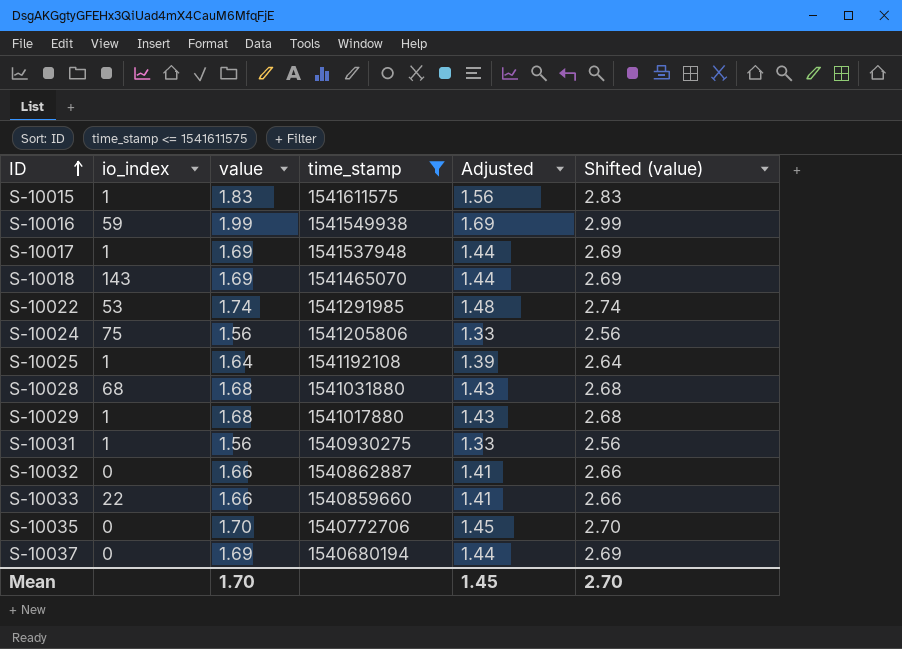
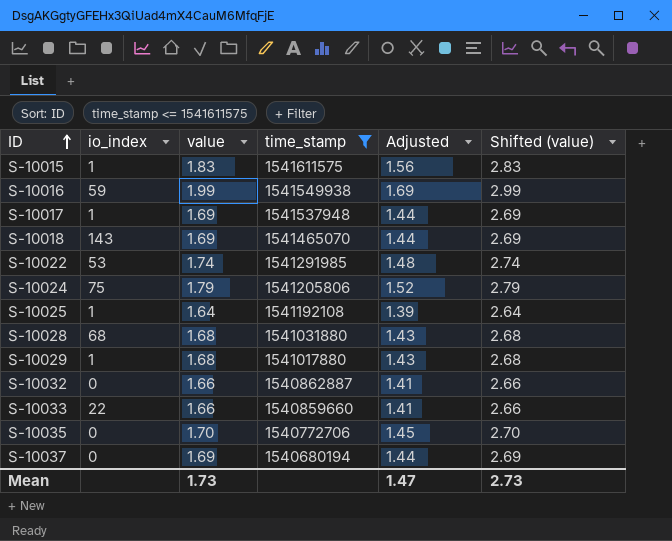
row S-10031: 1 | 1.56 | 1540930275 | 1.33 | 2.56 -> none
S-10024 | value: 1.56 -> 1.79
S-10024 | Adjusted: 1.33 -> 1.52
S-10024 | Shifted (value): 2.56 -> 2.79
Mean | value: 1.70 -> 1.73
Mean | Adjusted: 1.45 -> 1.47
Mean | Shifted (value): 2.70 -> 2.73

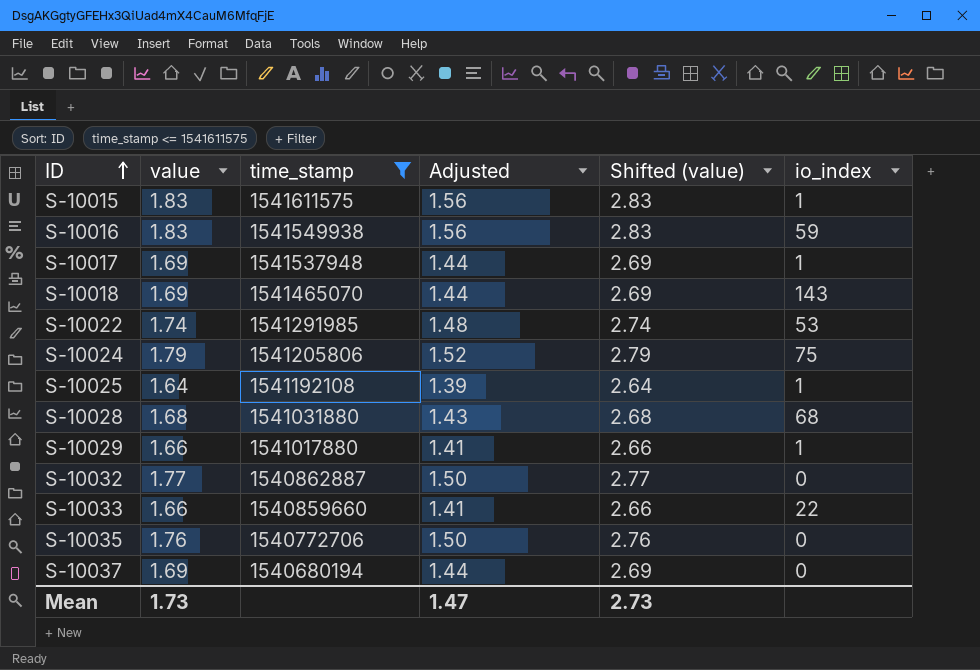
column io_index | position: 2 -> 6
S-10016 | value: 1.99 -> 1.83
S-10016 | Adjusted: 1.69 -> 1.56
S-10016 | Shifted (value): 2.99 -> 2.83
S-10029 | value: 1.68 -> 1.66
S-10029 | Adjusted: 1.43 -> 1.41
S-10029 | Shifted (value): 2.68 -> 2.66
S-10032 | value: 1.66 -> 1.77
S-10032 | Adjusted: 1.41 -> 1.50
S-10032 | Shifted (value): 2.66 -> 2.77
S-10035 | value: 1.70 -> 1.76
S-10035 | Adjusted: 1.45 -> 1.50
S-10035 | Shifted (value): 2.70 -> 2.76

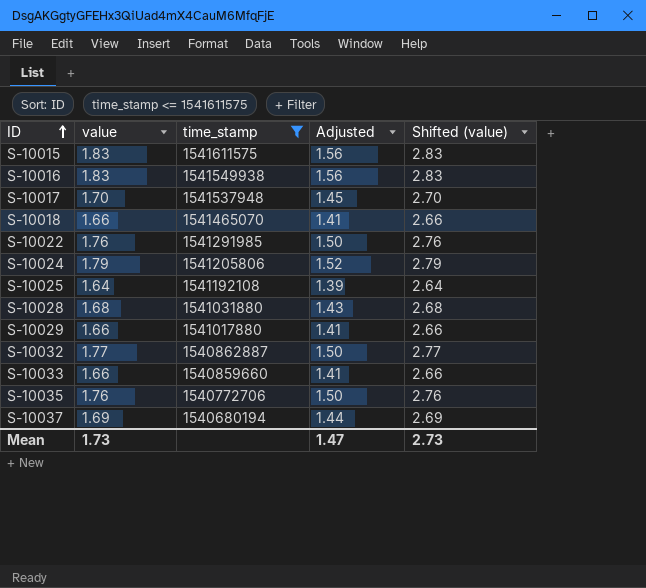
column io_index | position: 6 -> none
S-10017 | value: 1.69 -> 1.70
S-10017 | Adjusted: 1.44 -> 1.45
S-10017 | Shifted (value): 2.69 -> 2.70
S-10018 | value: 1.69 -> 1.66
S-10018 | Adjusted: 1.44 -> 1.41
S-10018 | Shifted (value): 2.69 -> 2.66
S-10022 | value: 1.74 -> 1.76
S-10022 | Adjusted: 1.48 -> 1.50
S-10022 | Shifted (value): 2.74 -> 2.76

